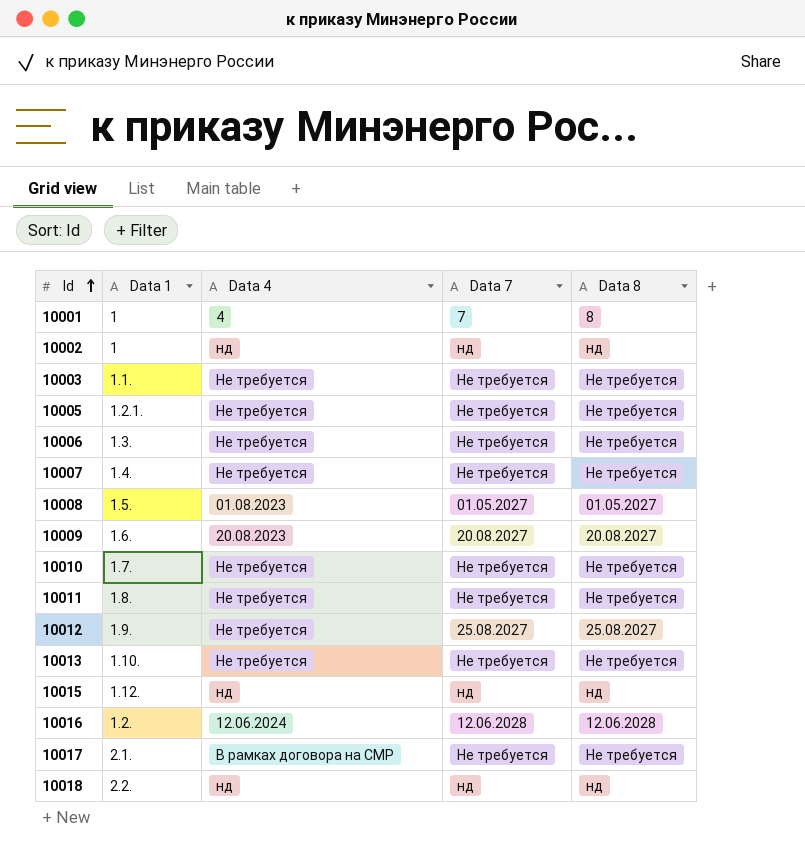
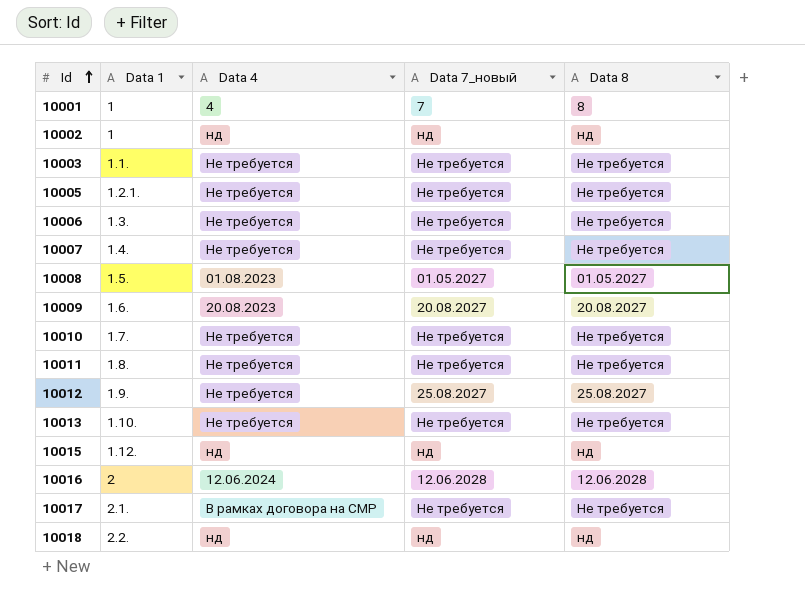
column name: Data 7 -> Data 7_новый
10016 | Data 1: 1.2. -> 2

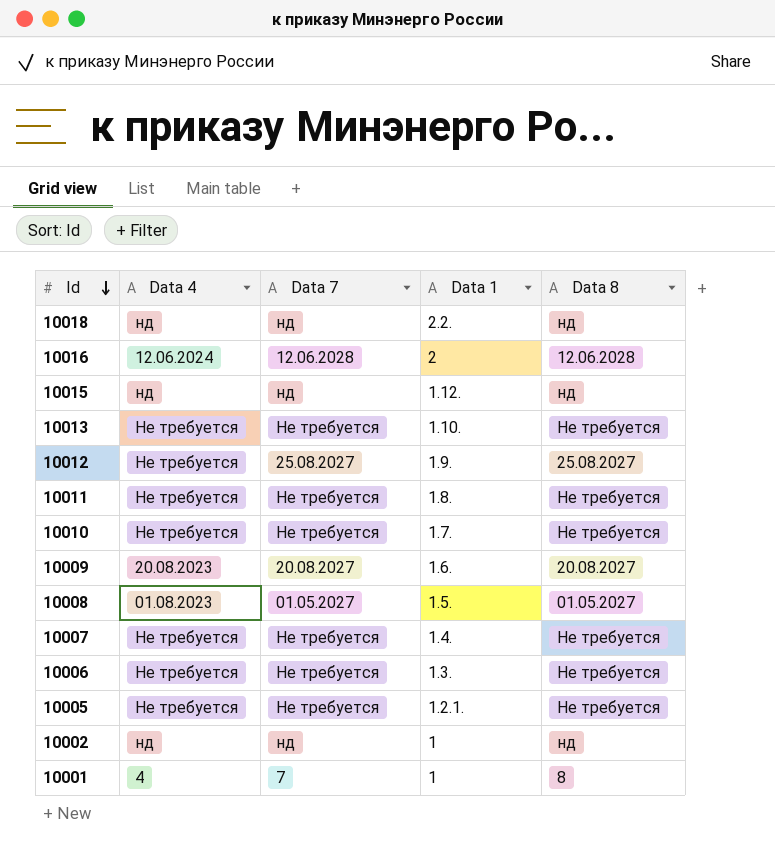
row order: Id ascending -> Id descending
column name: Data 7_новый -> Data 7
column Data 1 | position: 2 -> 4
row 10003: 1.1. | Не требуется | Не требуется | Не требуется -> none
row 10017: 2.1. | В рамках договора на СМР | Не требуется | Не требуется -> none

